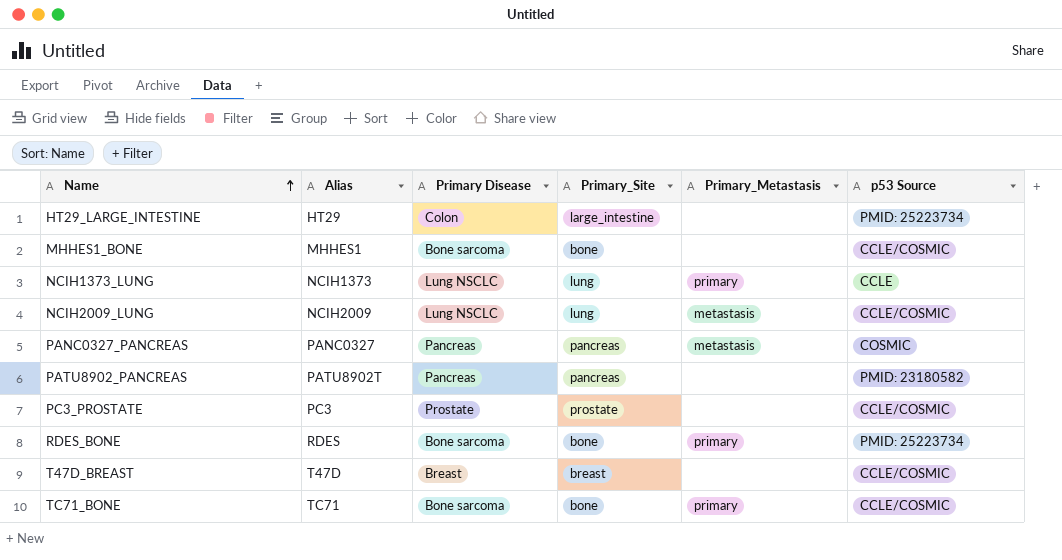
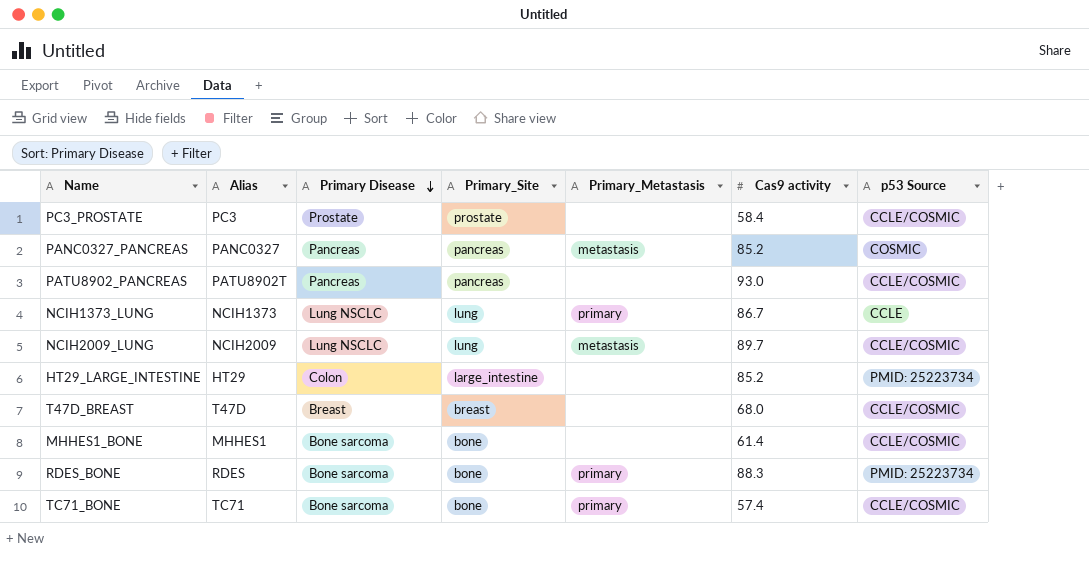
row order: Name ascending -> Primary Disease descending
column Cas9 activity | position: none -> 6
PATU8902_PANCREAS | p53 Source: PMID: 23180582 -> CCLE/COSMIC

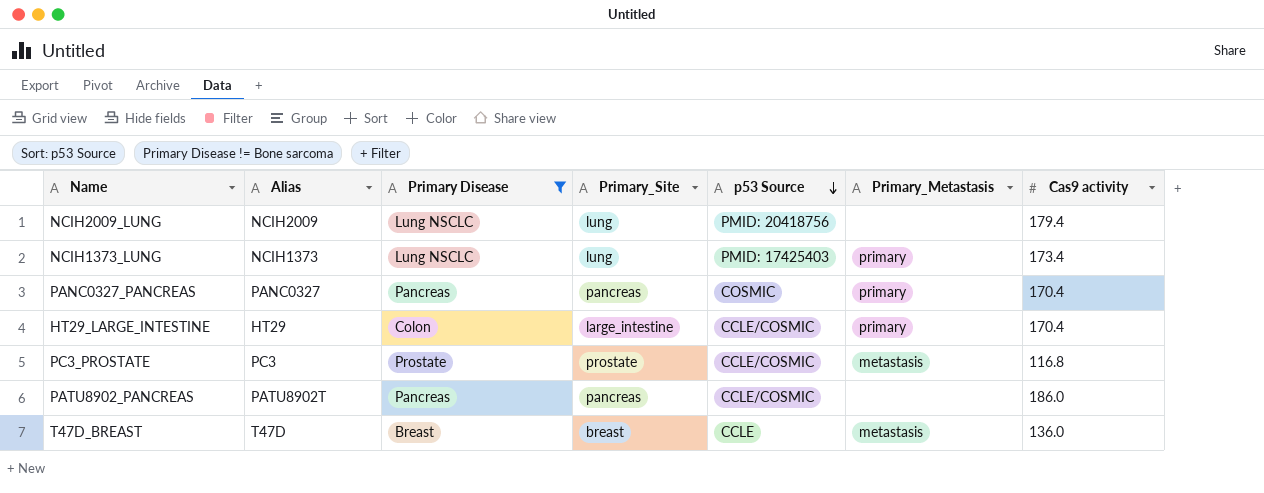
filter: none -> Primary Disease != Bone sarcoma
row order: Primary Disease descending -> p53 Source descending
column p53 Source | position: 7 -> 5
NCIH2009_LUNG | p53 Source: CCLE/COSMIC -> PMID: 20418756
NCIH2009_LUNG | Primary_Metastasis: metastasis -> none
NCIH2009_LUNG | Cas9 activity: 89.7 -> 179.4
NCIH1373_LUNG | p53 Source: CCLE -> PMID: 17425403
NCIH1373_LUNG | Cas9 activity: 86.7 -> 173.4
PANC0327_PANCREAS | Primary_Metastasis: metastasis -> primary
PANC0327_PANCREAS | Cas9 activity: 85.2 -> 170.4
HT29_LARGE_INTESTINE | p53 Source: PMID: 25223734 -> CCLE/COSMIC
HT29_LARGE_INTESTINE | Primary_Metastasis: none -> primary
HT29_LARGE_INTESTINE | Cas9 activity: 85.2 -> 170.4
PC3_PROSTATE | Primary_Metastasis: none -> metastasis
PC3_PROSTATE | Cas9 activity: 58.4 -> 116.8
PATU8902_PANCREAS | Cas9 activity: 93.0 -> 186.0
T47D_BREAST | p53 Source: CCLE/COSMIC -> CCLE
T47D_BREAST | Primary_Metastasis: none -> metastasis
T47D_BREAST | Cas9 activity: 68.0 -> 136.0

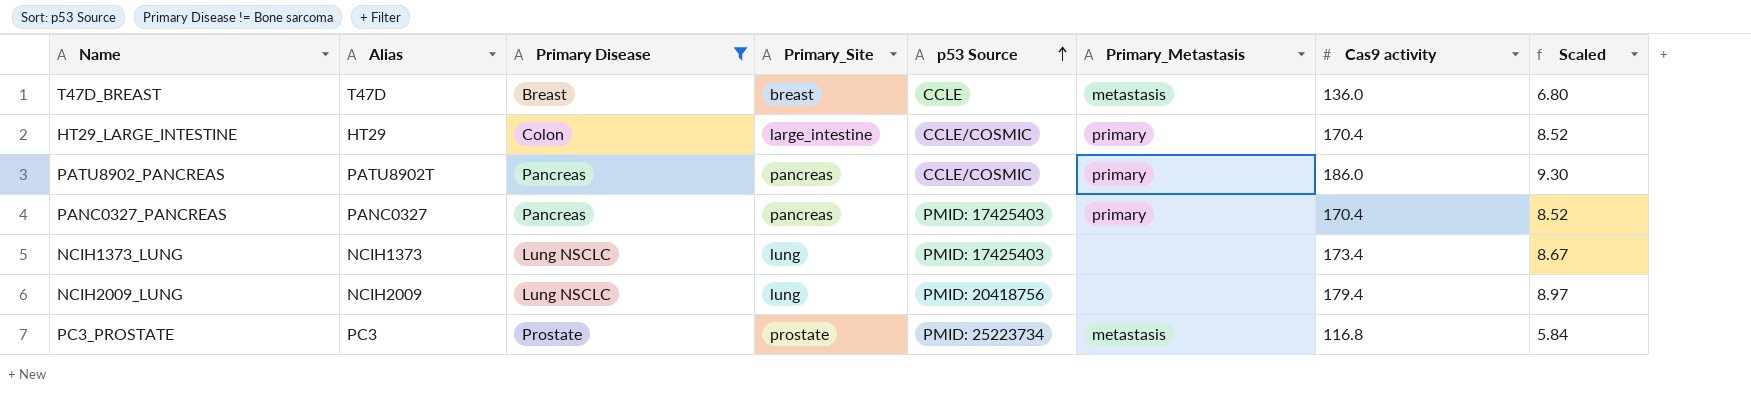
row order: p53 Source descending -> p53 Source ascending
column Scaled | formula: none -> [Cas9 activity] * 0.05
PATU8902_PANCREAS | Primary_Metastasis: none -> primary
PANC0327_PANCREAS | p53 Source: COSMIC -> PMID: 17425403
NCIH1373_LUNG | Primary_Metastasis: primary -> none
PC3_PROSTATE | p53 Source: CCLE/COSMIC -> PMID: 25223734

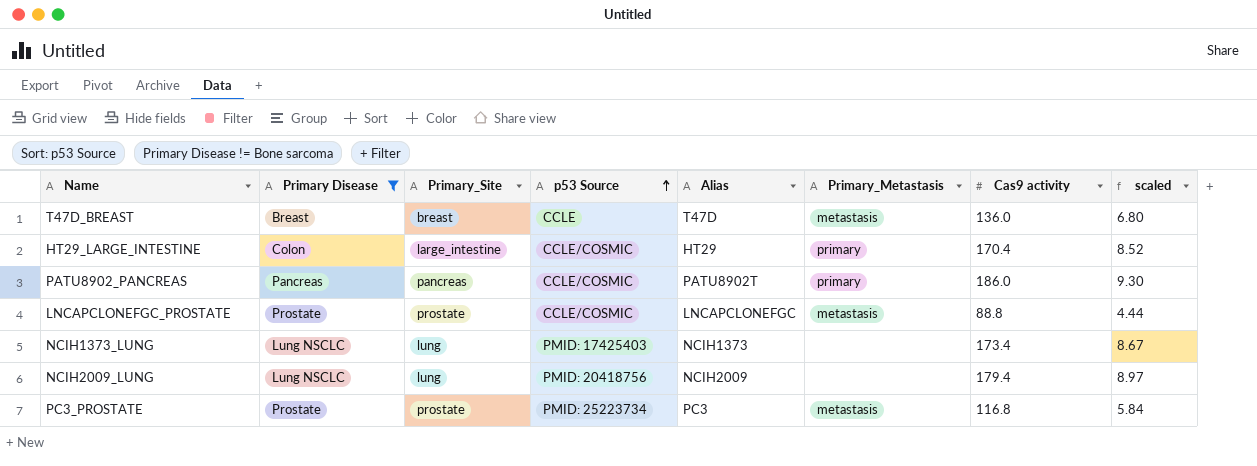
column Alias | position: 2 -> 5
column name: Scaled -> scaled
row PANC0327_PANCREAS: PANC0327 | Pancreas | pancreas | PMID: 17425403 | primary | 170.4 | 8.52 -> none
row LNCAPCLONEFGC_PROSTATE: none -> Prostate | prostate | CCLE/COSMIC | LNCAPCLONEFGC | metastasis | 88.8 | 4.44

